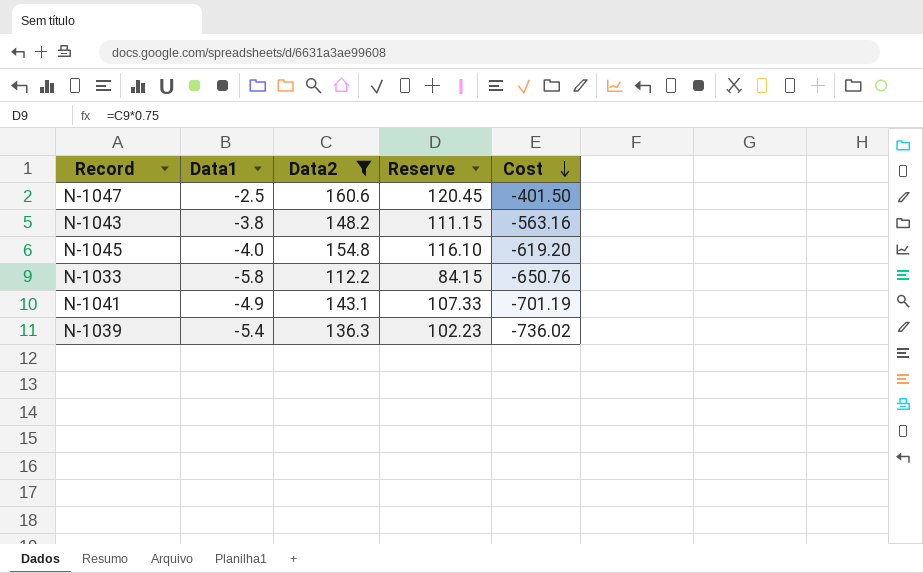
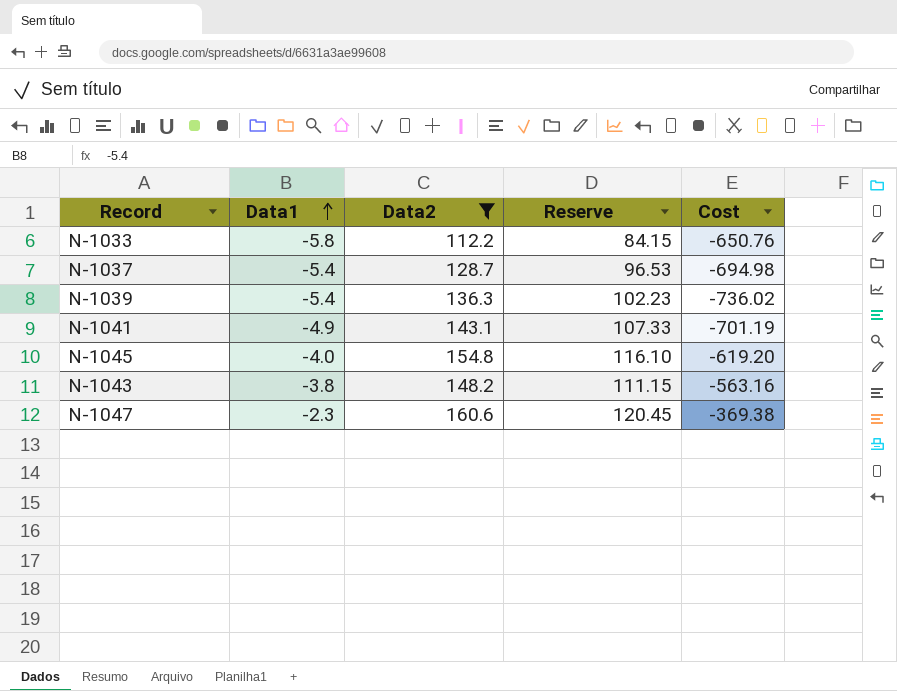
row order: Cost descending -> Data1 ascending
row N-1037: none -> -5.4 | 128.7 | 96.53 | -694.98
N-1047 | Data1: -2.5 -> -2.3
N-1047 | Cost: -401.50 -> -369.38

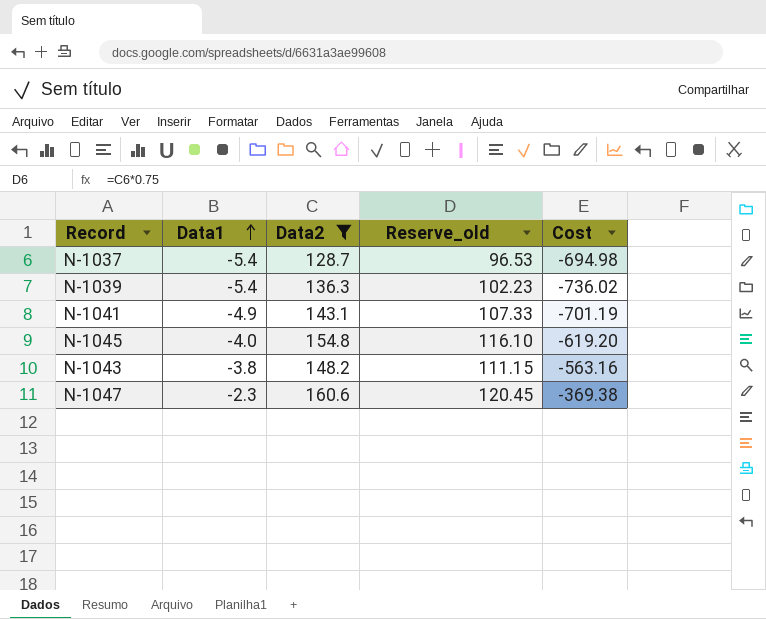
column name: Reserve -> Reserve_old
row N-1033: -5.8 | 112.2 | 84.15 | -650.76 -> none

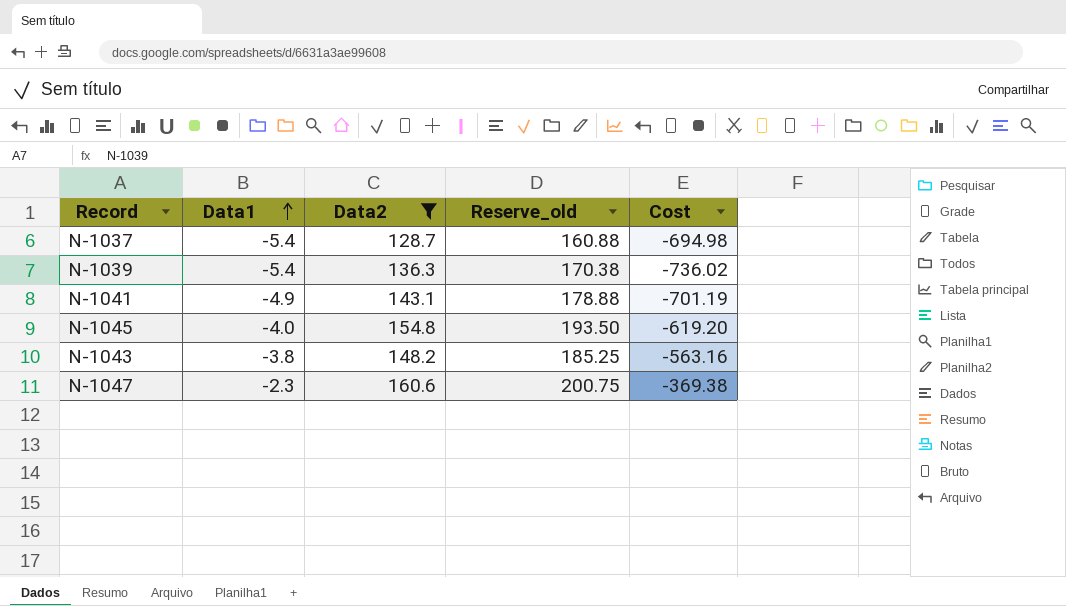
column Reserve_old | formula: [Data2] * 0.75 -> [Data2] * 1.25

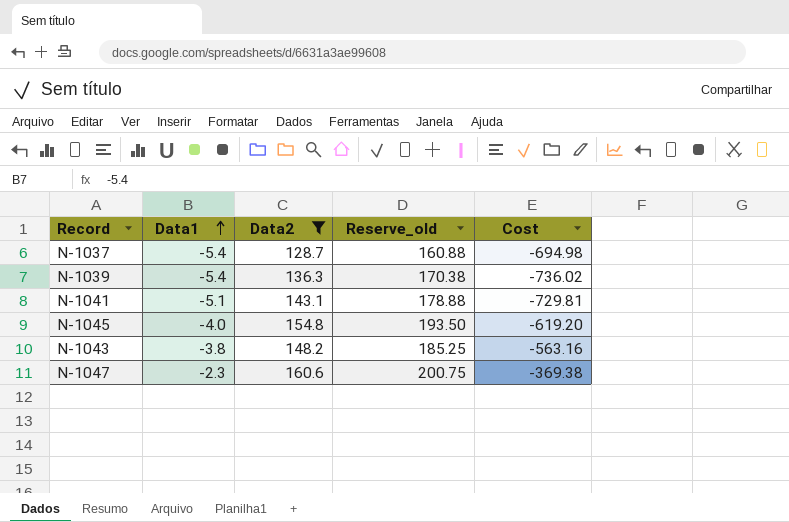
N-1041 | Data1: -4.9 -> -5.1
N-1041 | Cost: -701.19 -> -729.81

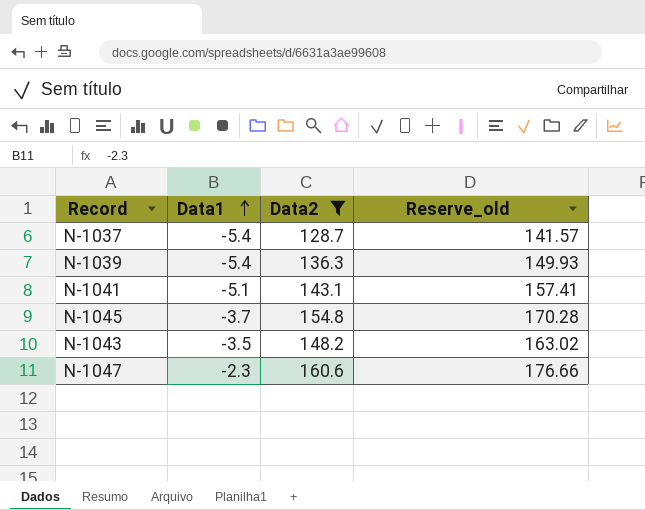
column Cost | formula: [Data1] * [Data2] -> none
column Reserve_old | formula: [Data2] * 1.25 -> [Data2] * 1.1
N-1045 | Data1: -4.0 -> -3.7
N-1043 | Data1: -3.8 -> -3.5

